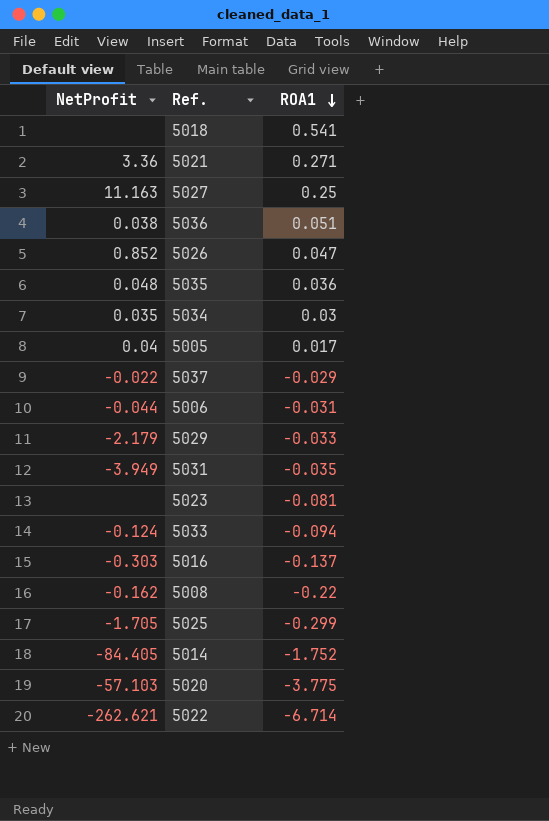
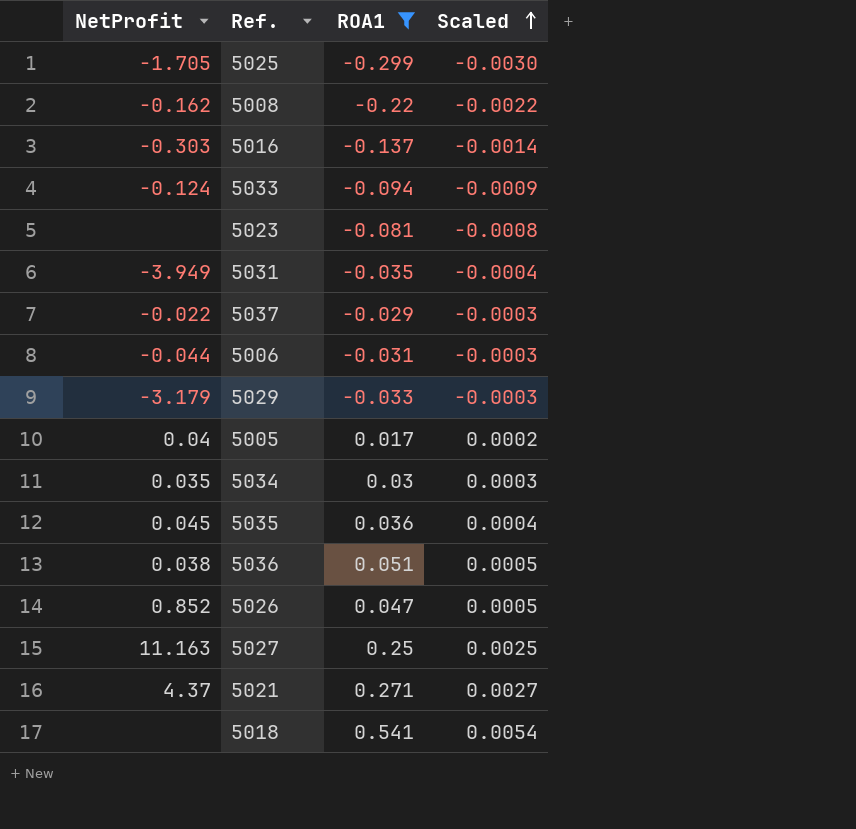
filter: none -> ROA1 >= -0.299
row order: ROA1 descending -> Scaled ascending
column Scaled | formula: none -> [ROA1] * 0.01
5029 | NetProfit: -2.179 -> -3.179
5035 | NetProfit: 0.048 -> 0.045
5021 | NetProfit: 3.36 -> 4.37

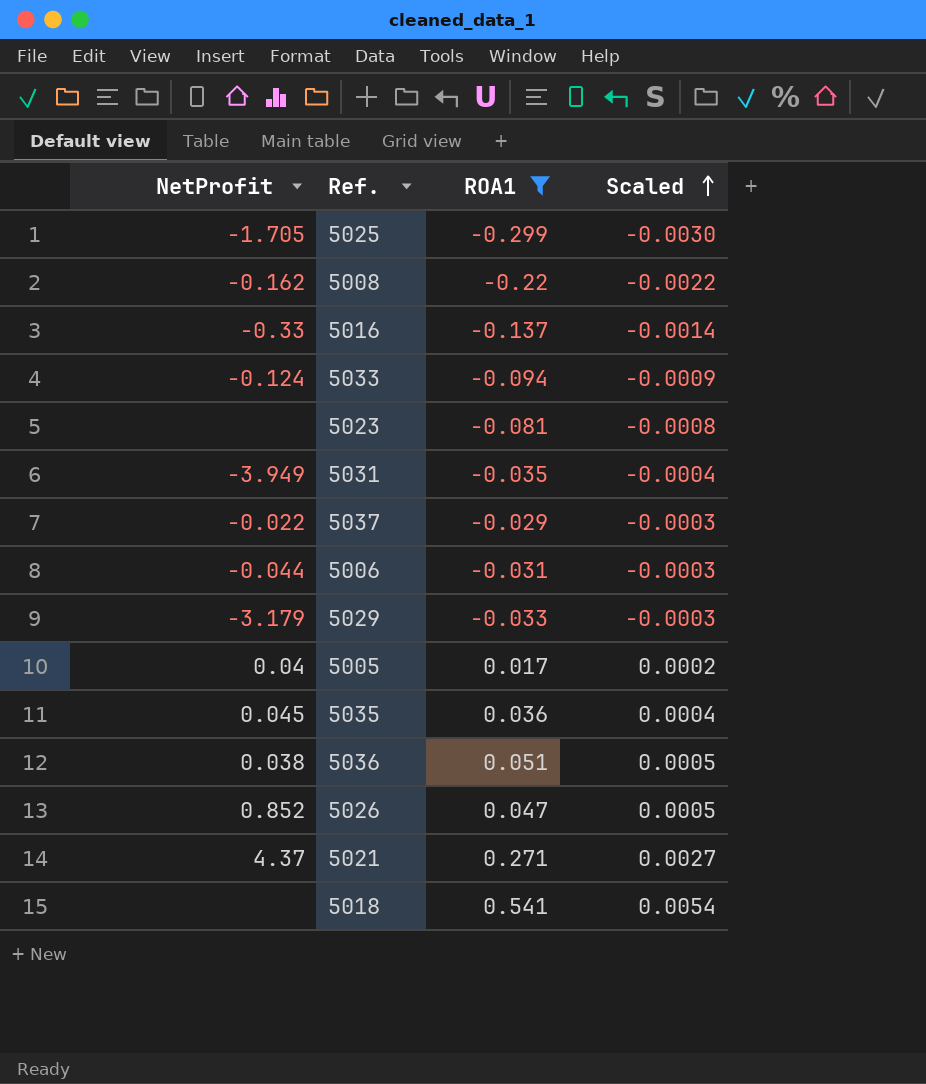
row 5034: 0.035 | 0.03 | 0.0003 -> none
row 5027: 11.163 | 0.25 | 0.0025 -> none
5016 | NetProfit: -0.303 -> -0.33

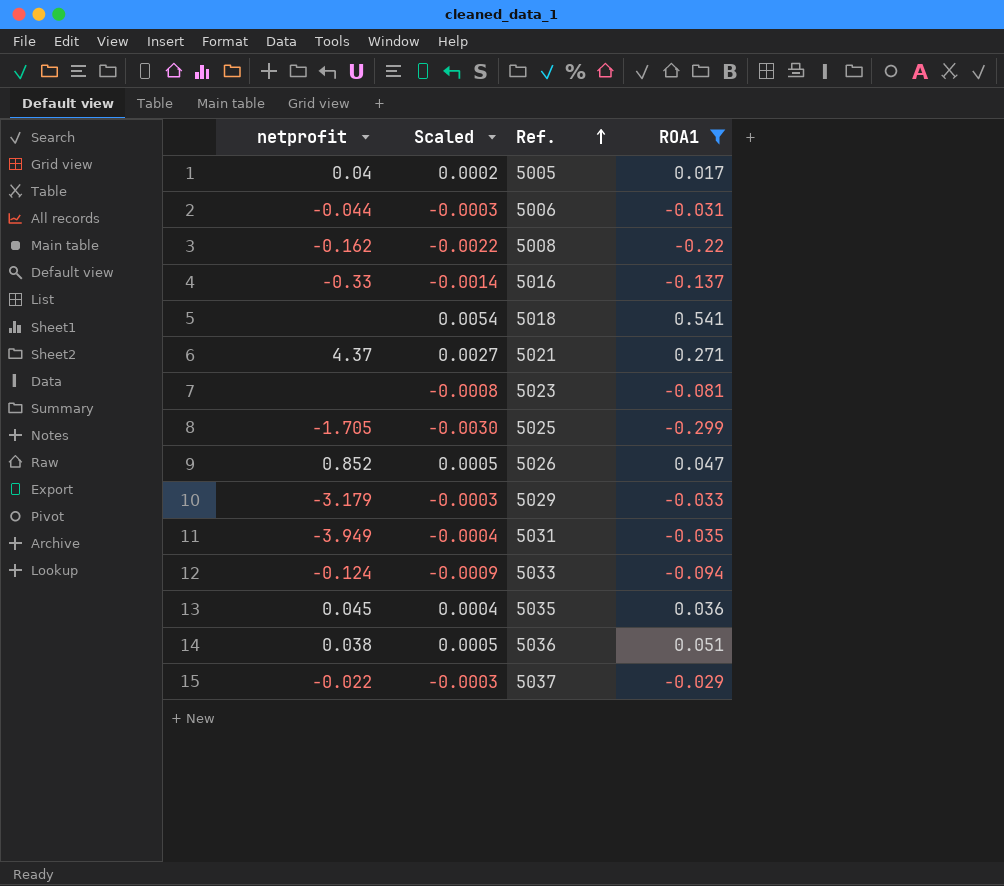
row order: Scaled ascending -> Ref. ascending
column name: NetProfit -> netprofit
column Scaled | position: 4 -> 2

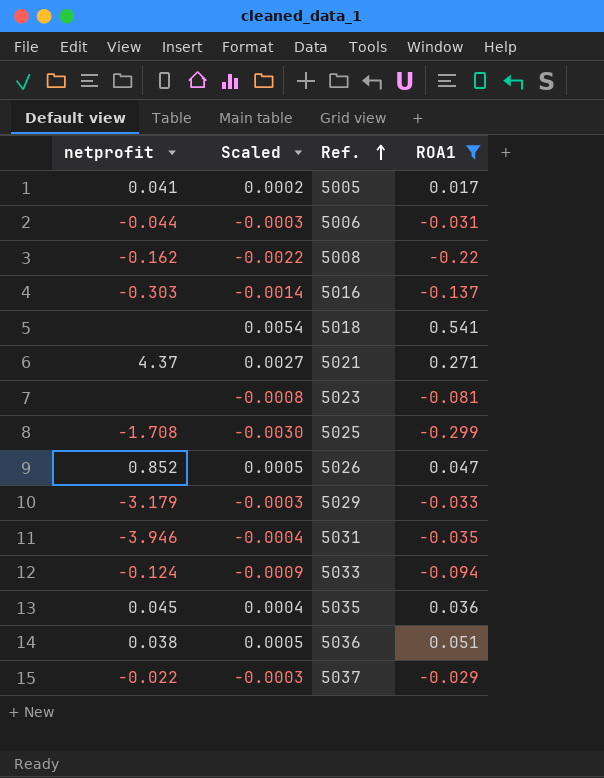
5005 | netprofit: 0.04 -> 0.041
5016 | netprofit: -0.33 -> -0.303
5025 | netprofit: -1.705 -> -1.708
5031 | netprofit: -3.949 -> -3.946

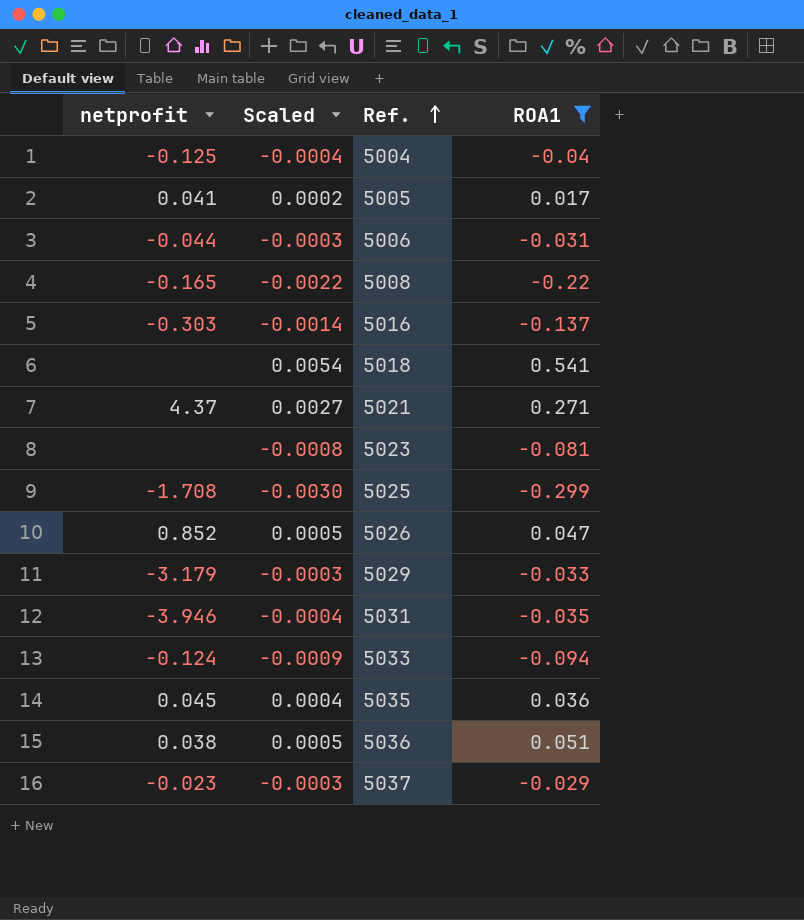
row 5004: none -> -0.125 | -0.0004 | -0.04
5008 | netprofit: -0.162 -> -0.165
5037 | netprofit: -0.022 -> -0.023

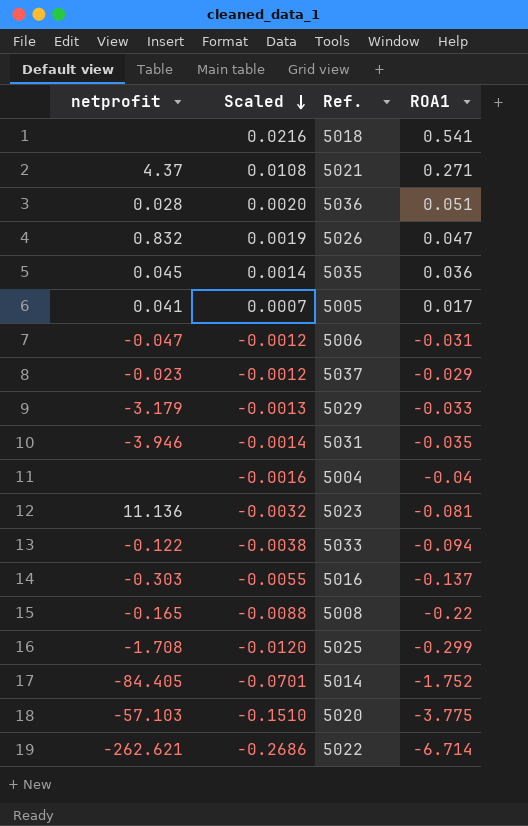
filter: ROA1 >= -0.299 -> none
row order: Ref. ascending -> Scaled descending
column Scaled | formula: [ROA1] * 0.01 -> [ROA1] * 0.04
5036 | netprofit: 0.038 -> 0.028
5026 | netprofit: 0.852 -> 0.832
5006 | netprofit: -0.044 -> -0.047
5004 | netprofit: -0.125 -> none
5023 | netprofit: none -> 11.136
5033 | netprofit: -0.124 -> -0.122

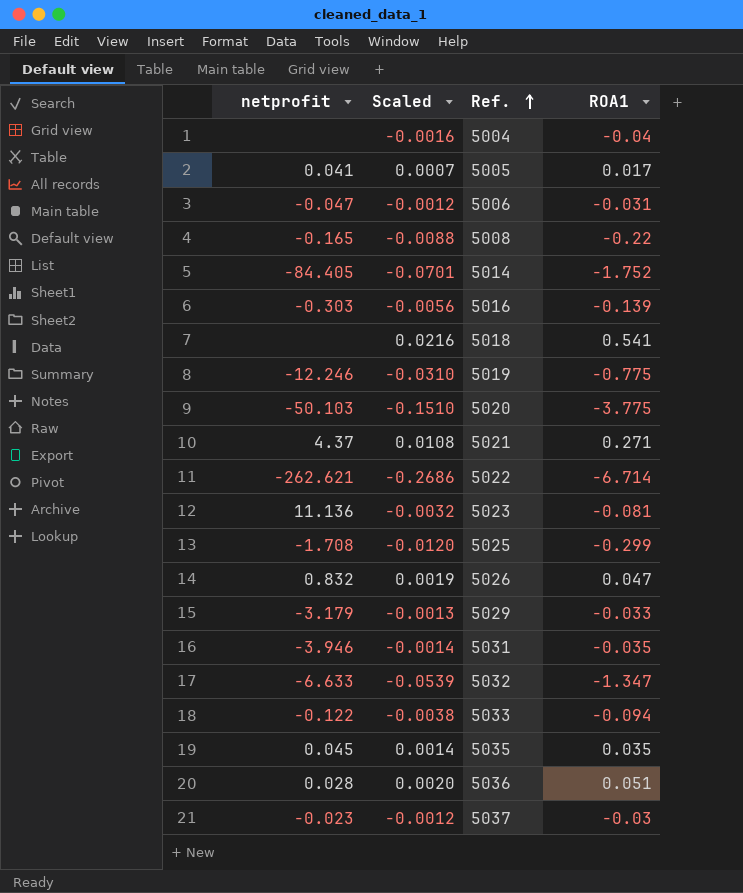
row order: Scaled descending -> Ref. ascending
5016 | Scaled: -0.0055 -> -0.0056
5016 | ROA1: -0.137 -> -0.139
row 5019: none -> -12.246 | -0.0310 | -0.775
5020 | netprofit: -57.103 -> -50.103
row 5032: none -> -6.633 | -0.0539 | -1.347
5035 | ROA1: 0.036 -> 0.035
5037 | ROA1: -0.029 -> -0.03

